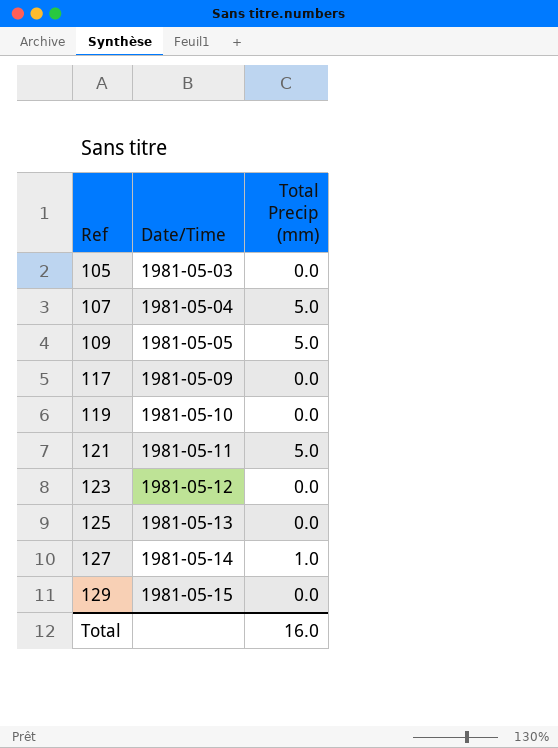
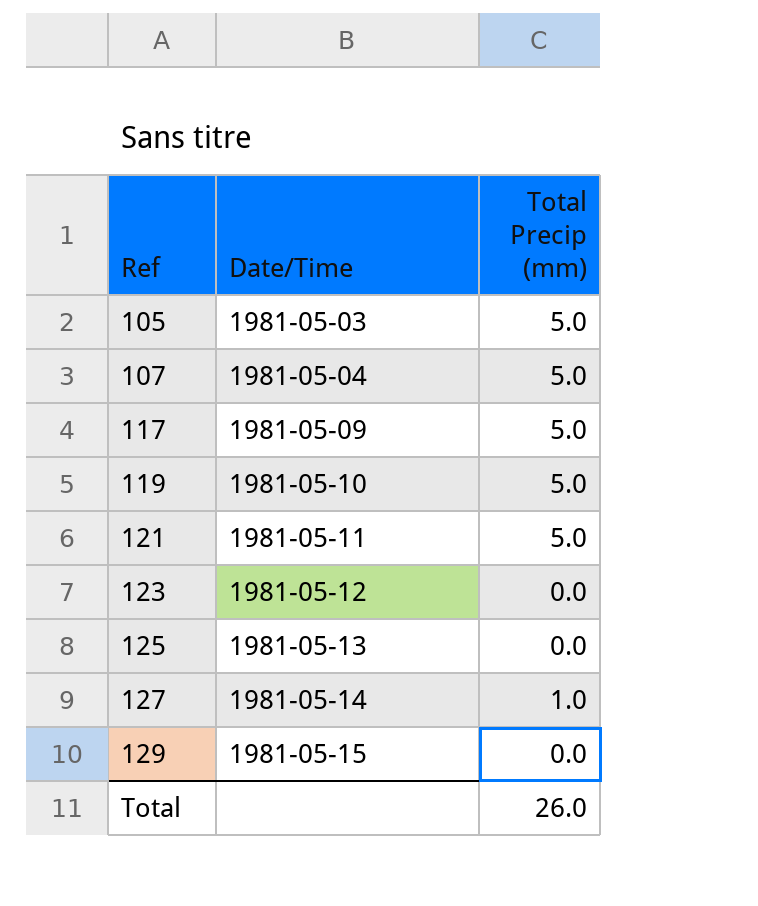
row 109: 1981-05-05 | 5.0 -> none
105 | Total Precip (mm): 0.0 -> 5.0
117 | Total Precip (mm): 0.0 -> 5.0
119 | Total Precip (mm): 0.0 -> 5.0
Total | Total Precip (mm): 16.0 -> 26.0

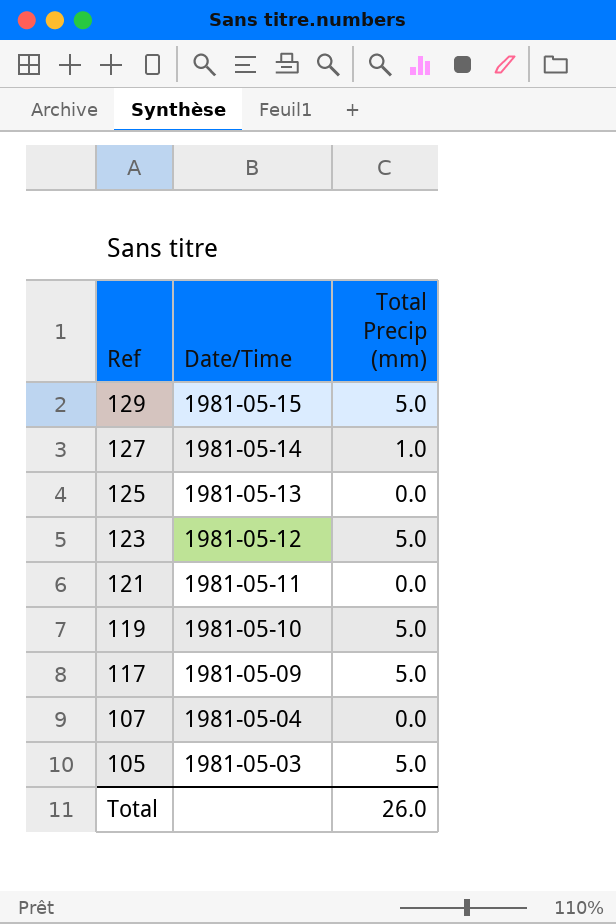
row order: Ref ascending -> Ref descending
129 | Total Precip (mm): 0.0 -> 5.0
123 | Total Precip (mm): 0.0 -> 5.0
121 | Total Precip (mm): 5.0 -> 0.0
107 | Total Precip (mm): 5.0 -> 0.0

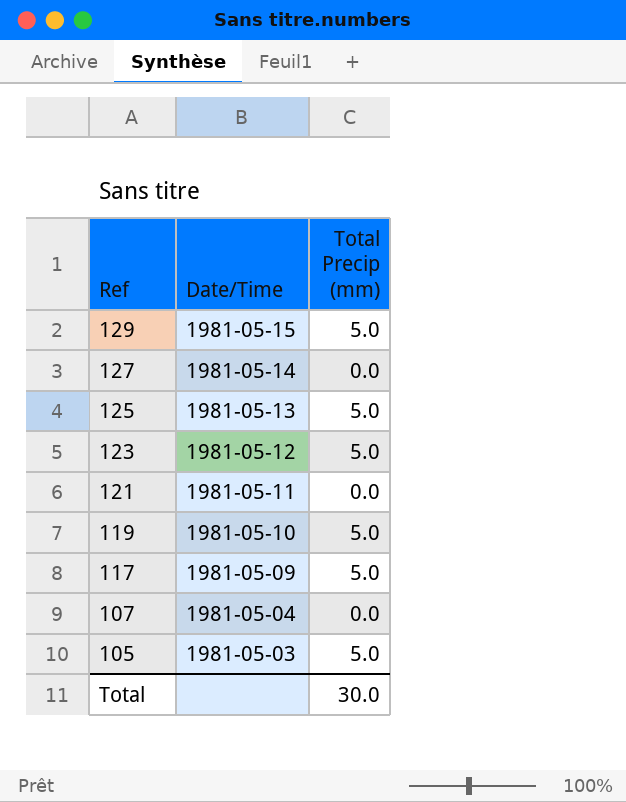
127 | Total Precip (mm): 1.0 -> 0.0
125 | Total Precip (mm): 0.0 -> 5.0
Total | Total Precip (mm): 26.0 -> 30.0

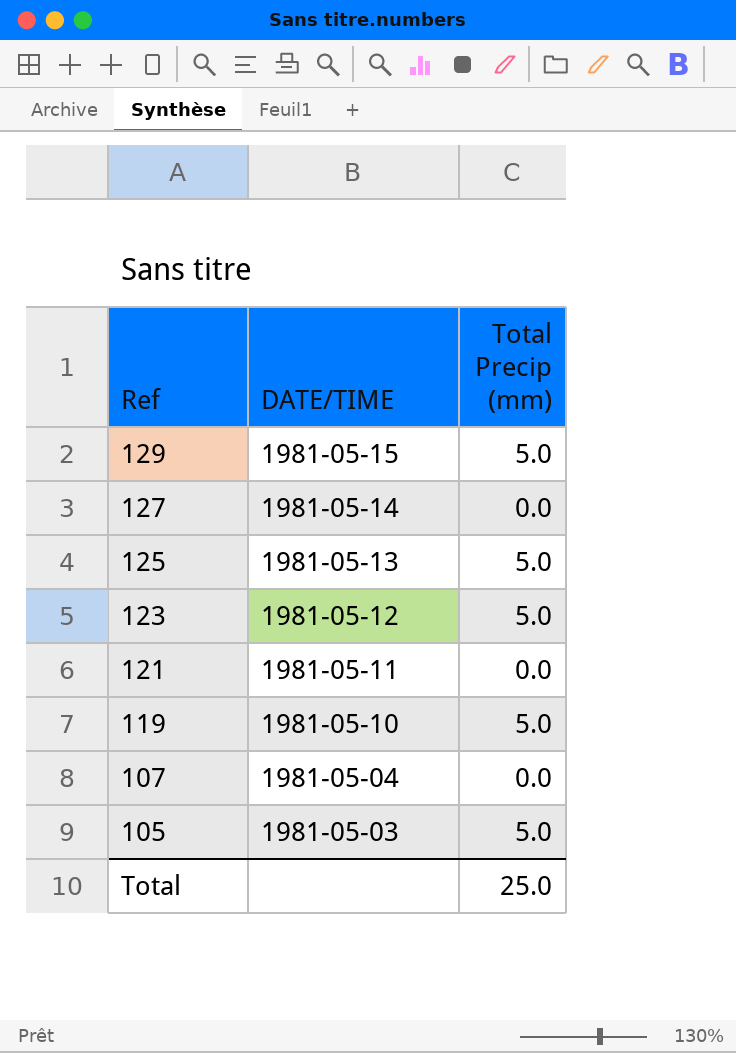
column name: Date/Time -> DATE/TIME
row 117: 1981-05-09 | 5.0 -> none
Total | Total Precip (mm): 30.0 -> 25.0

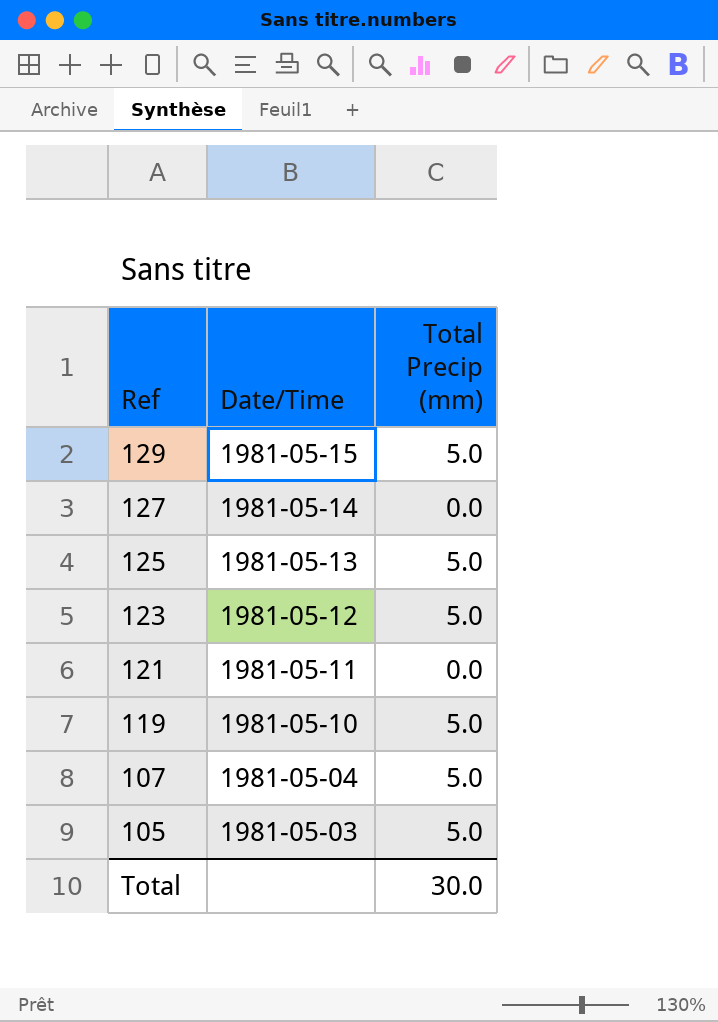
column name: DATE/TIME -> Date/Time
107 | Total Precip (mm): 0.0 -> 5.0
Total | Total Precip (mm): 25.0 -> 30.0

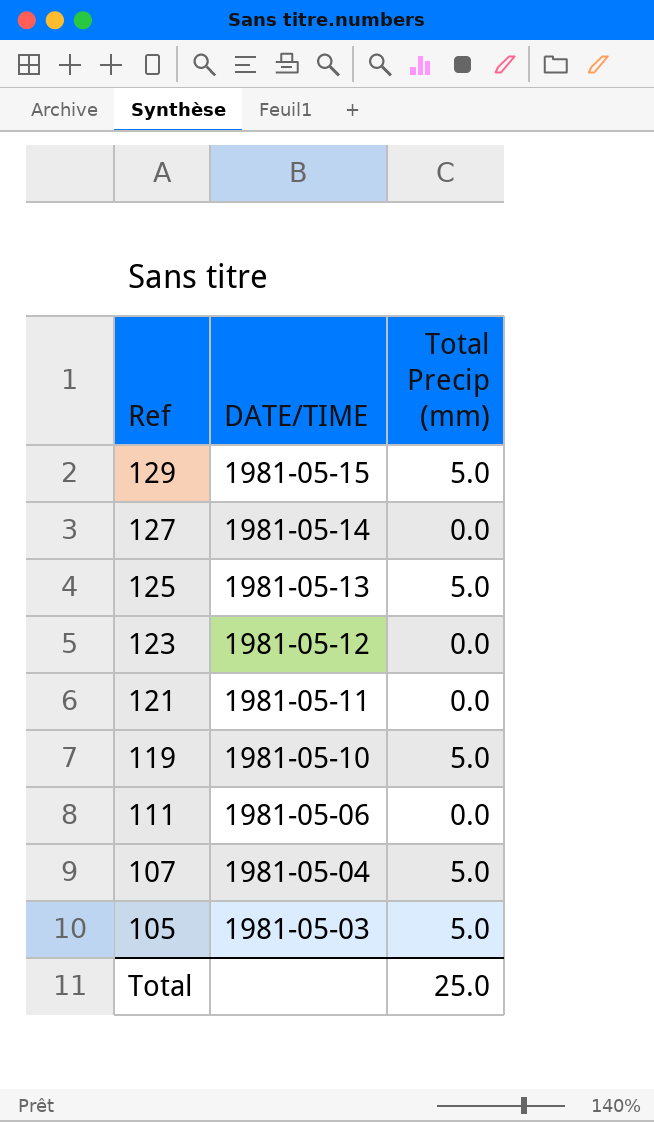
column name: Date/Time -> DATE/TIME
123 | Total Precip (mm): 5.0 -> 0.0
row 111: none -> 1981-05-06 | 0.0
Total | Total Precip (mm): 30.0 -> 25.0

